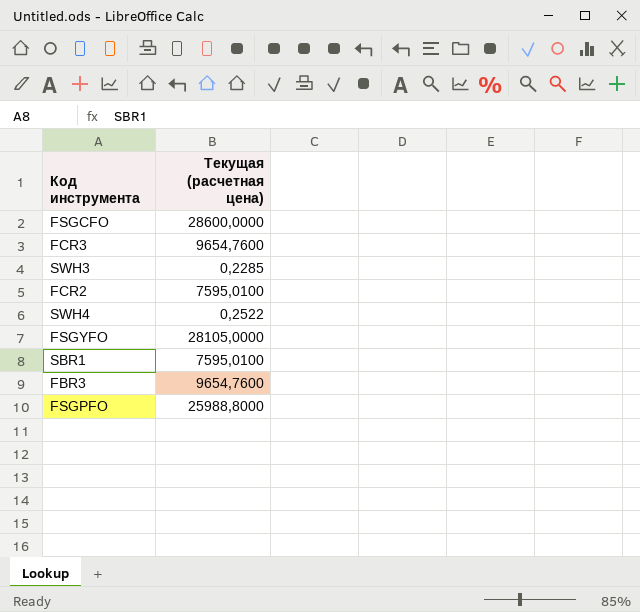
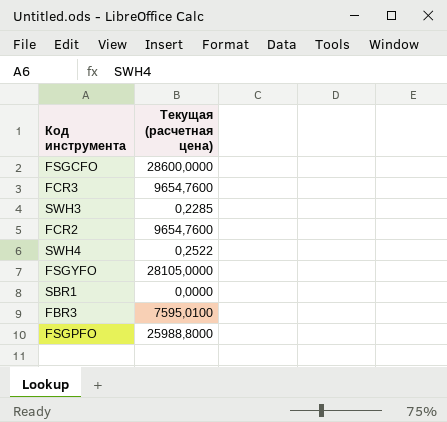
FCR2 | Текущая (расчетная цена): 7595,0100 -> 9654,7600
SBR1 | Текущая (расчетная цена): 7595,0100 -> 0,0000
FBR3 | Текущая (расчетная цена): 9654,7600 -> 7595,0100

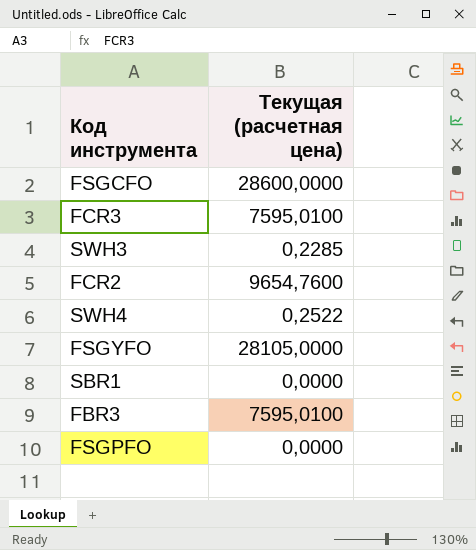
FCR3 | Текущая (расчетная цена): 9654,7600 -> 7595,0100
FSGPFO | Текущая (расчетная цена): 25988,8000 -> 0,0000

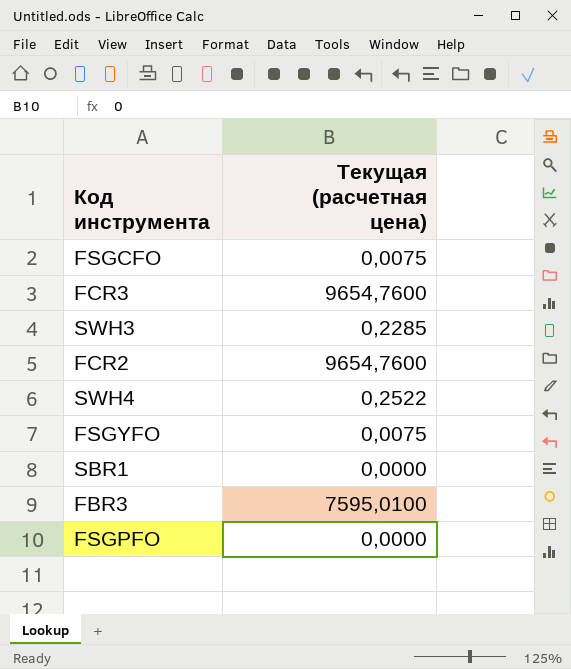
FSGCFO | Текущая (расчетная цена): 28600,0000 -> 0,0075
FCR3 | Текущая (расчетная цена): 7595,0100 -> 9654,7600
FSGYFO | Текущая (расчетная цена): 28105,0000 -> 0,0075

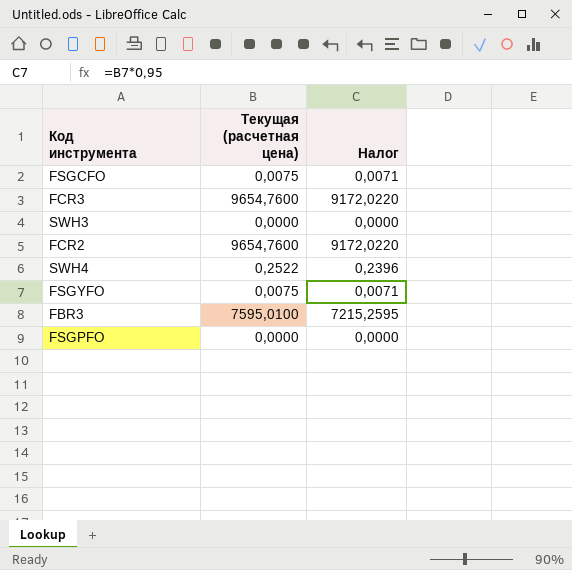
column Налог | formula: none -> [Текущая (расчетная цена)] * 0,95
row SBR1: 0,0000 -> none
SWH3 | Текущая (расчетная цена): 0,2285 -> 0,0000

